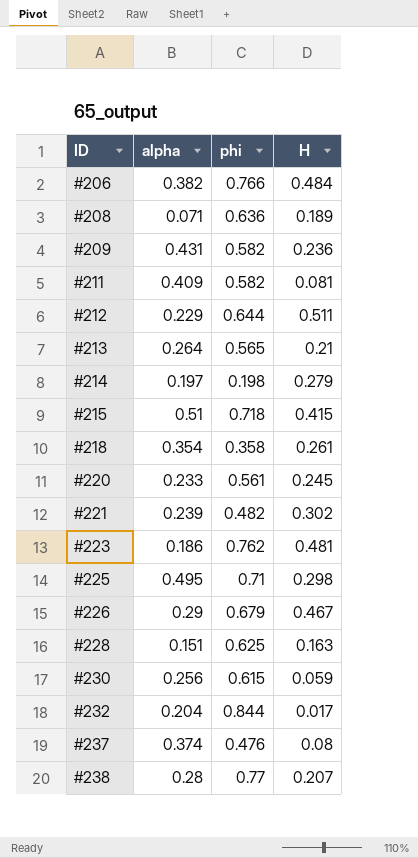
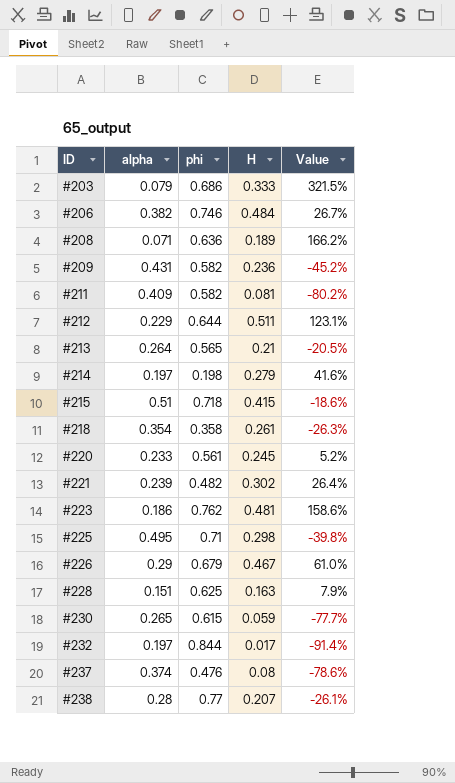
column Value | formula: none -> ([H] - [alpha]) / [alpha]
row #203: none -> 0.079 | 0.686 | 0.333 | 321.5%
#206 | phi: 0.766 -> 0.746
#230 | alpha: 0.256 -> 0.265
#232 | alpha: 0.204 -> 0.197

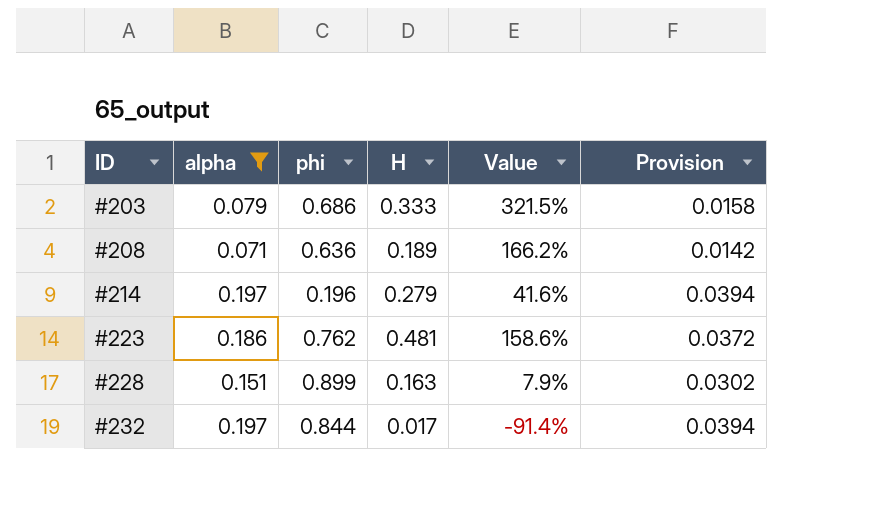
filter: none -> alpha <= 0.197
column Provision | formula: none -> [alpha] * 0.2
#214 | phi: 0.198 -> 0.196
#228 | phi: 0.625 -> 0.899

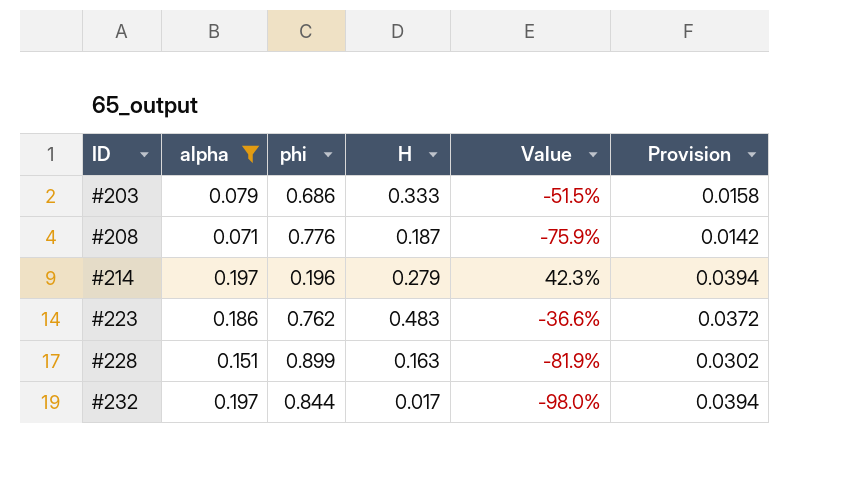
column Value | formula: ([H] - [alpha]) / [alpha] -> ([H] - [phi]) / [phi]
#208 | phi: 0.636 -> 0.776
#208 | H: 0.189 -> 0.187
#223 | H: 0.481 -> 0.483

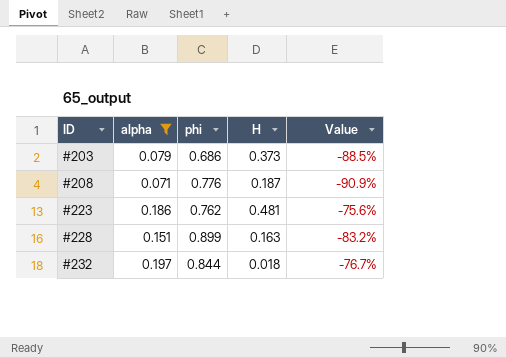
column Provision | formula: [alpha] * 0.2 -> none
column Value | formula: ([H] - [phi]) / [phi] -> ([alpha] - [phi]) / [phi]
row #214: 0.197 | 0.196 | 0.279 | 42.3% | 0.0394 -> none
#203 | H: 0.333 -> 0.373
#223 | H: 0.483 -> 0.481
#232 | H: 0.017 -> 0.018

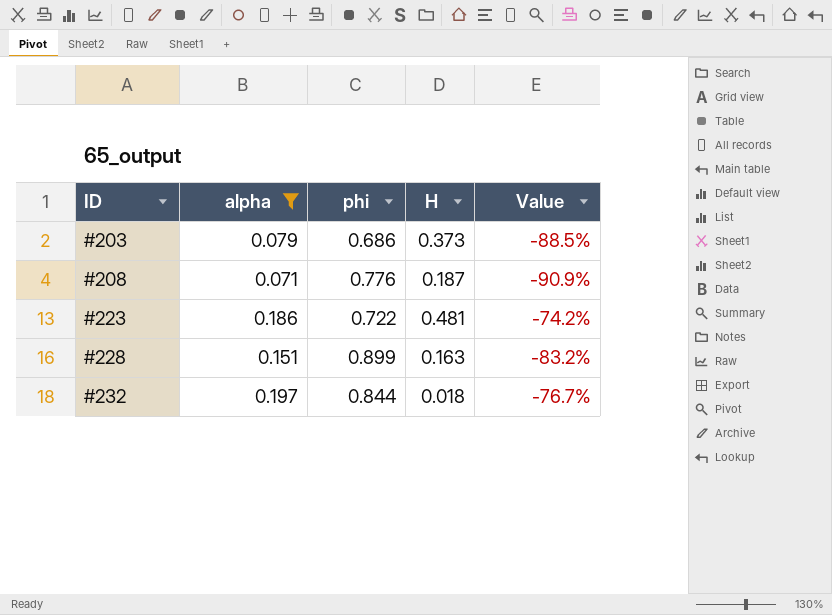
#223 | phi: 0.762 -> 0.722
#223 | Value: -75.6% -> -74.2%

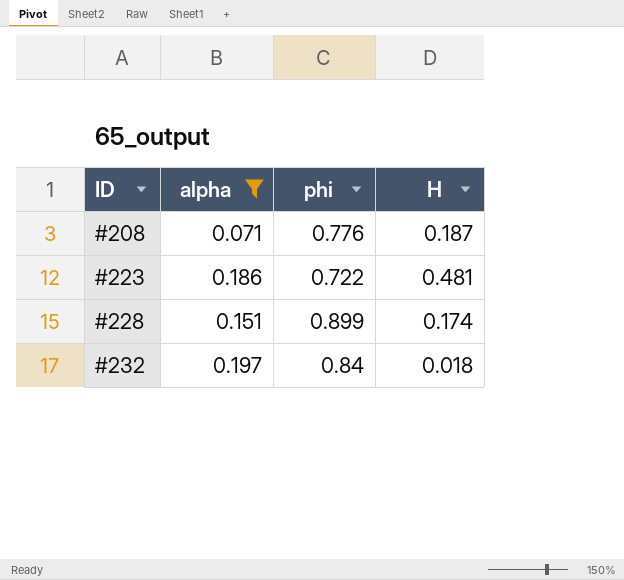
column Value | formula: ([alpha] - [phi]) / [phi] -> none
row #203: 0.079 | 0.686 | 0.373 | -88.5% -> none
#228 | H: 0.163 -> 0.174
#232 | phi: 0.844 -> 0.84

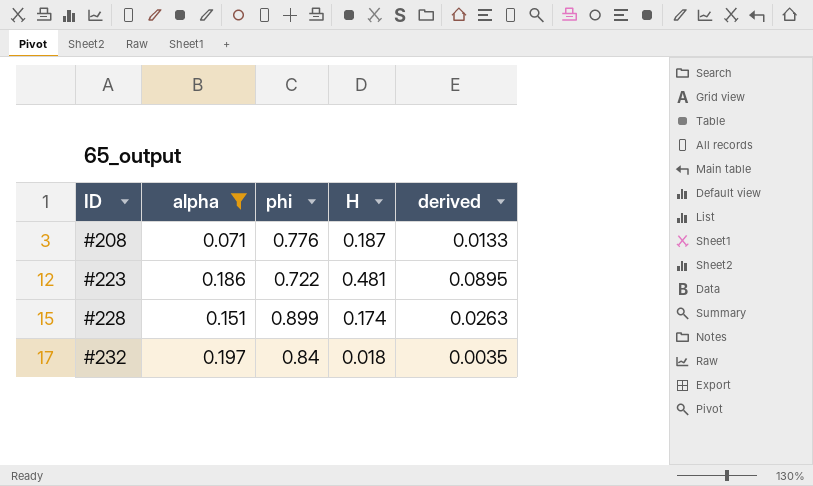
column derived | formula: none -> [alpha] * [H]

